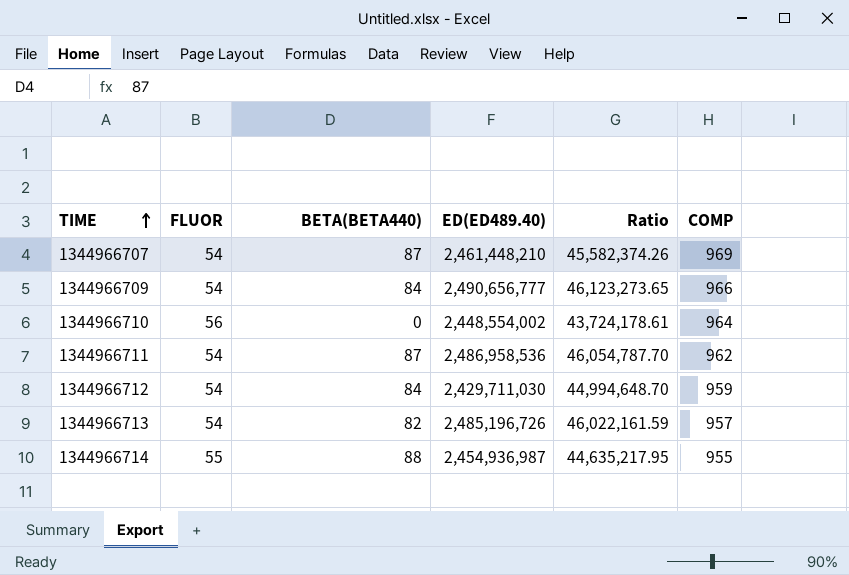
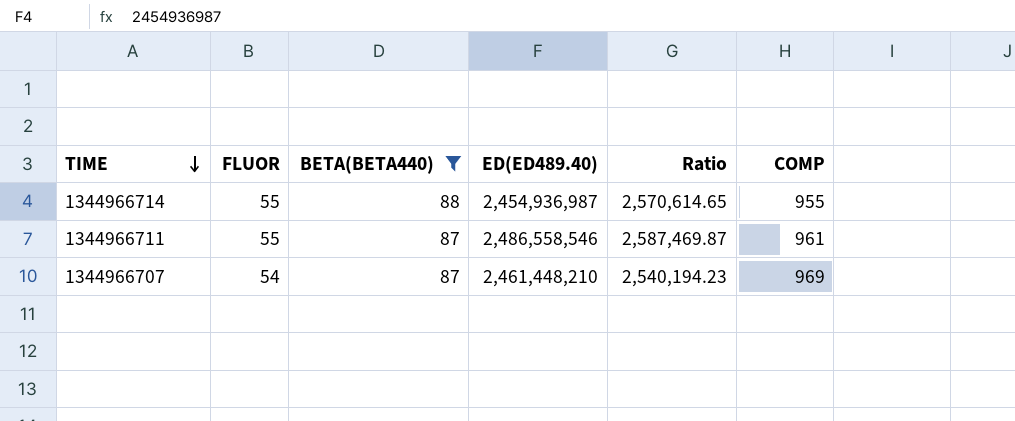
filter: none -> BETA(BETA440) >= 87
row order: TIME ascending -> TIME descending
column Ratio | formula: [ED(ED489.40)] / [FLUOR] -> [ED(ED489.40)] / [COMP]
1344966711 | FLUOR: 54 -> 55
1344966711 | ED(ED489.40): 2,486,958,536 -> 2,486,558,546
1344966711 | COMP: 962 -> 961

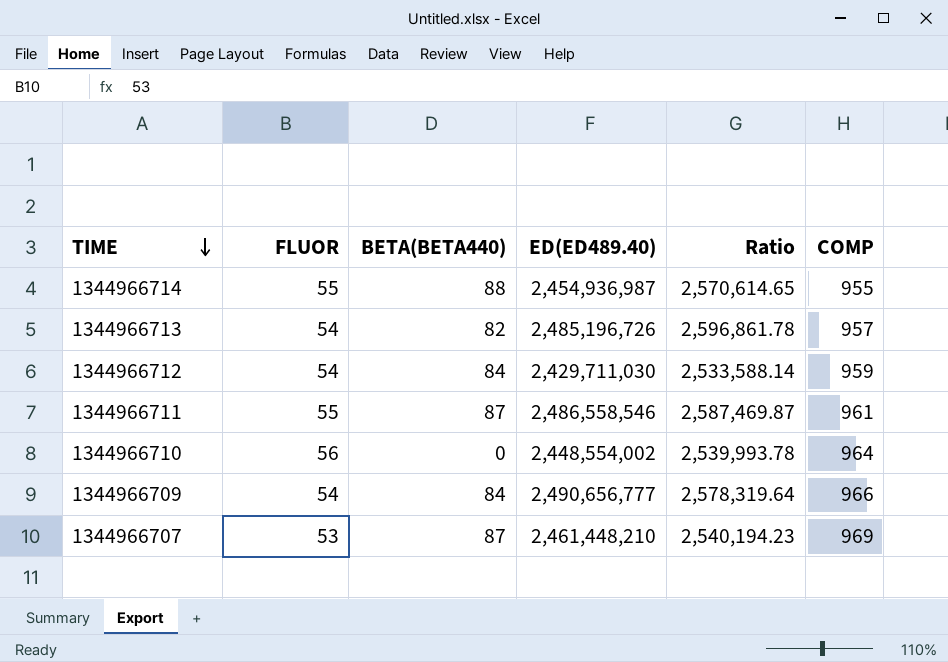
filter: BETA(BETA440) >= 87 -> none
1344966707 | FLUOR: 54 -> 53

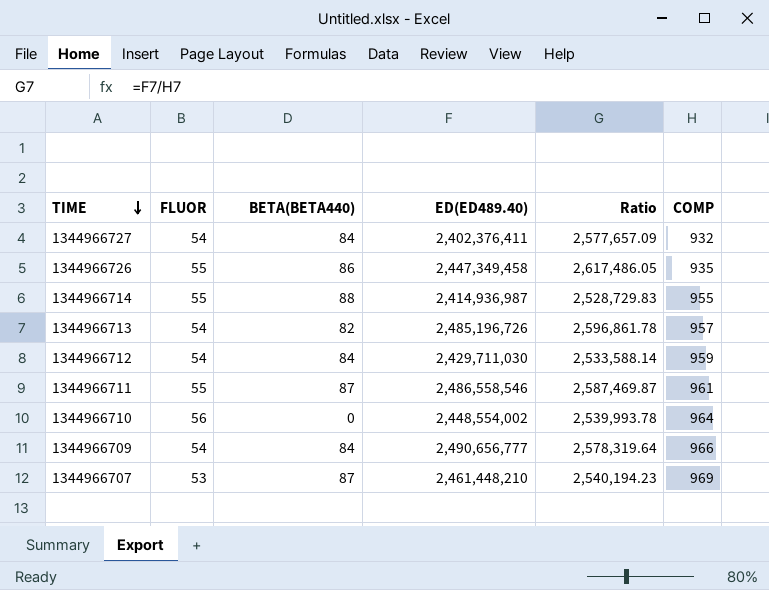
row 1344966727: none -> 54 | 84 | 2,402,376,411 | 2,577,657.09 | 932
row 1344966726: none -> 55 | 86 | 2,447,349,458 | 2,617,486.05 | 935
1344966714 | ED(ED489.40): 2,454,936,987 -> 2,414,936,987
1344966714 | Ratio: 2,570,614.65 -> 2,528,729.83

